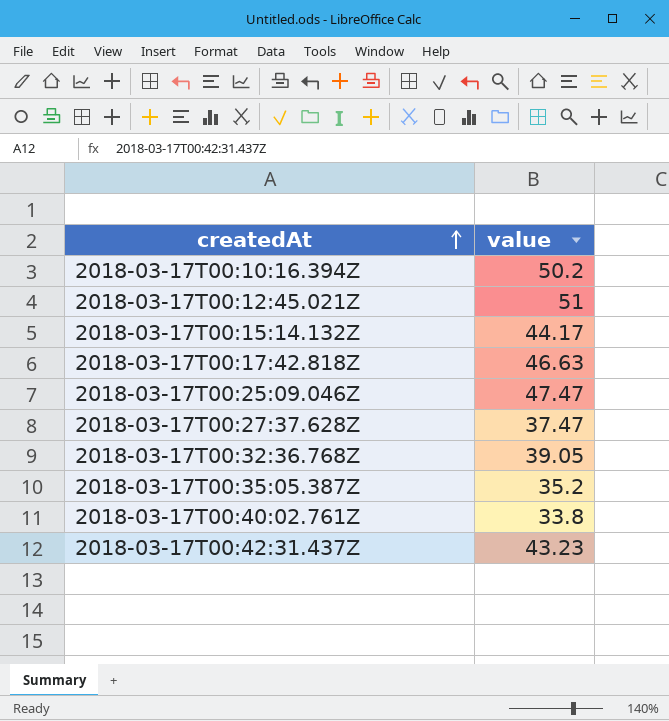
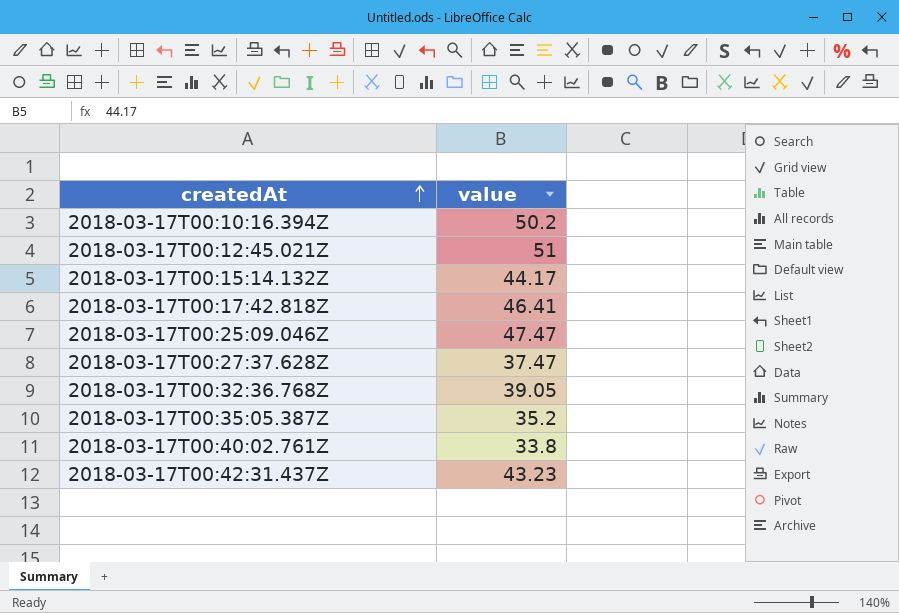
2018-03-17T00:17:42.818Z | value: 46.63 -> 46.41

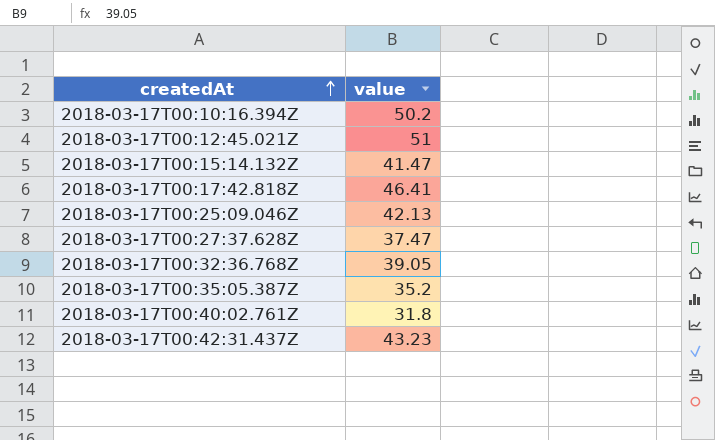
2018-03-17T00:15:14.132Z | value: 44.17 -> 41.47
2018-03-17T00:25:09.046Z | value: 47.47 -> 42.13
2018-03-17T00:40:02.761Z | value: 33.8 -> 31.8

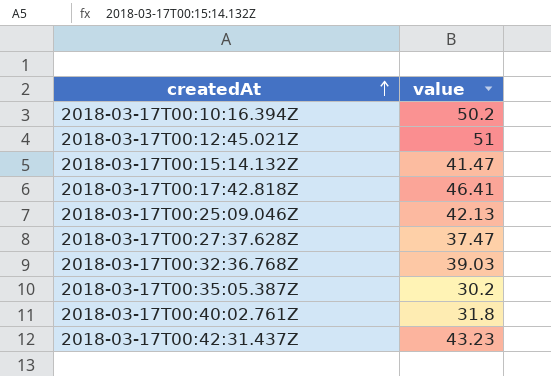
2018-03-17T00:32:36.768Z | value: 39.05 -> 39.03
2018-03-17T00:35:05.387Z | value: 35.2 -> 30.2

